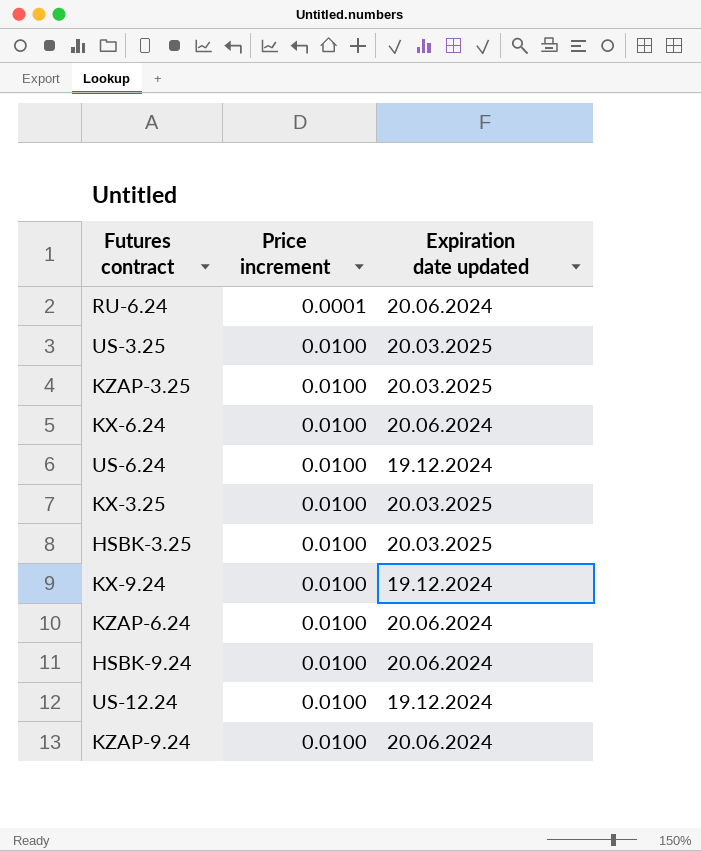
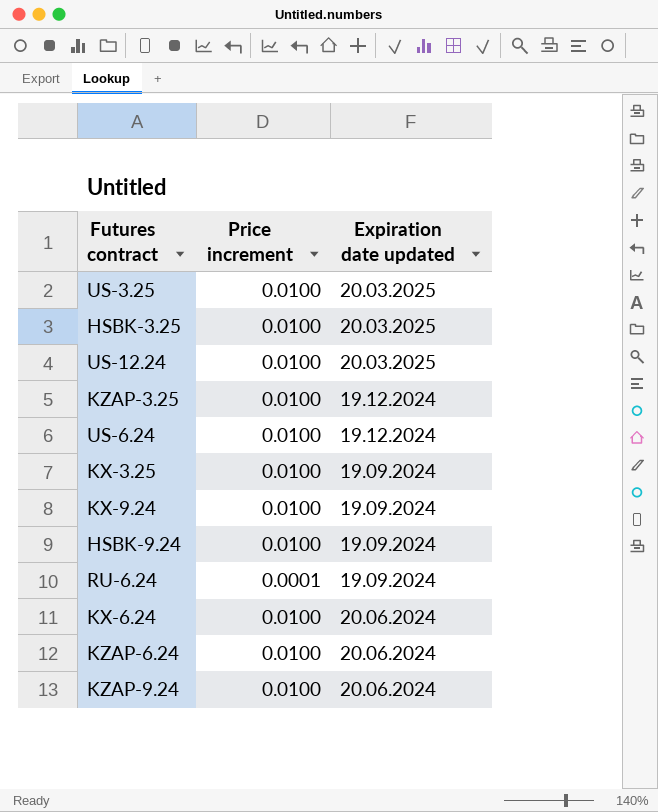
row order: Price increment ascending -> Expiration date updated descending
US-12.24 | Expiration date updated: 19.12.2024 -> 20.03.2025
KZAP-3.25 | Expiration date updated: 20.03.2025 -> 19.12.2024
KX-3.25 | Expiration date updated: 20.03.2025 -> 19.09.2024
KX-9.24 | Expiration date updated: 19.12.2024 -> 19.09.2024
HSBK-9.24 | Expiration date updated: 20.06.2024 -> 19.09.2024
RU-6.24 | Expiration date updated: 20.06.2024 -> 19.09.2024

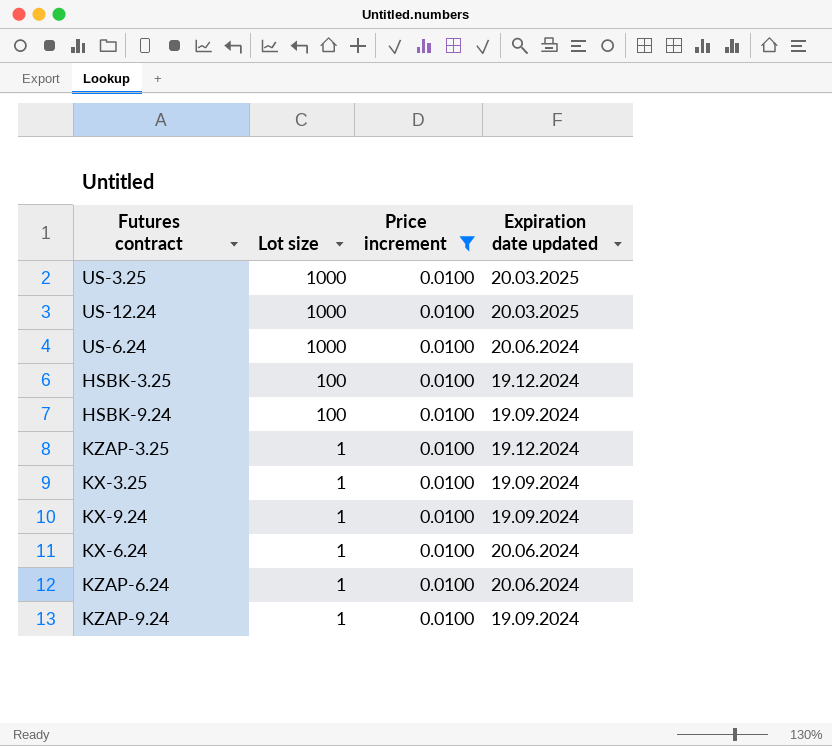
filter: none -> Price increment = 0.0100
row order: Expiration date updated descending -> Lot size descending
column Lot size | position: none -> 2
US-6.24 | Expiration date updated: 19.12.2024 -> 20.06.2024
HSBK-3.25 | Expiration date updated: 20.03.2025 -> 19.12.2024
KZAP-9.24 | Expiration date updated: 20.06.2024 -> 19.09.2024

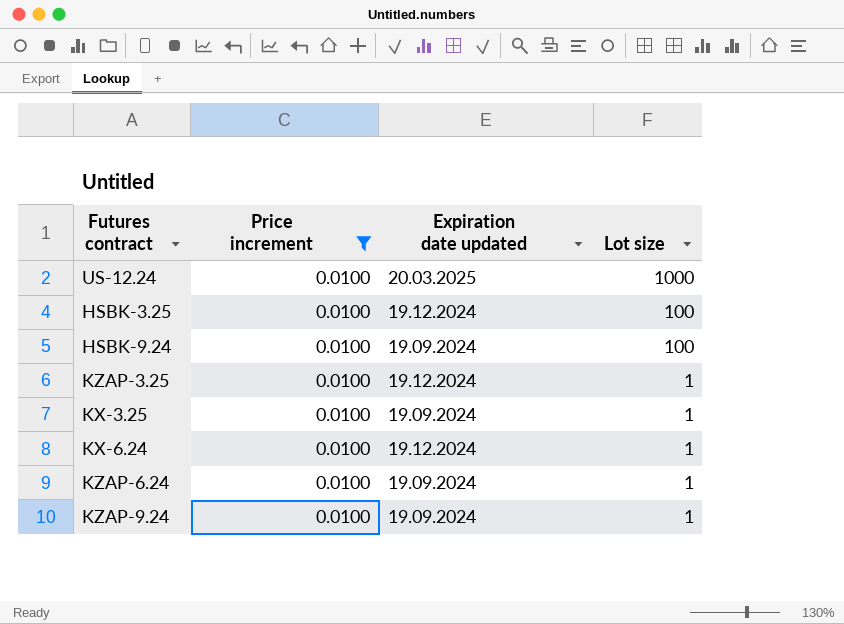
column Lot size | position: 2 -> 4
row US-3.25: 1000 | 0.0100 | 20.03.2025 -> none
row US-6.24: 1000 | 0.0100 | 20.06.2024 -> none
row KX-9.24: 1 | 0.0100 | 19.09.2024 -> none
KX-6.24 | Expiration date updated: 20.06.2024 -> 19.12.2024
KZAP-6.24 | Expiration date updated: 20.06.2024 -> 19.09.2024

